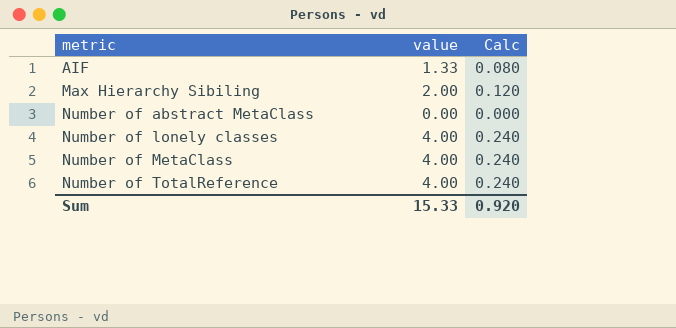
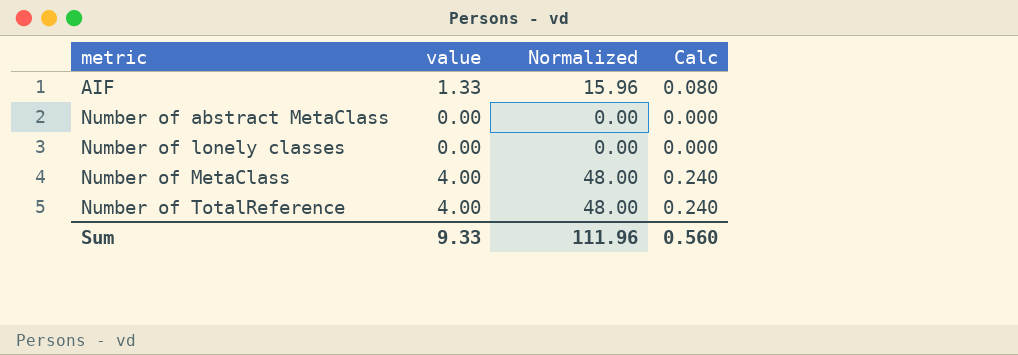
column Normalized | formula: none -> [value] * 12
row Max Hierarchy Sibiling: 2.00 | 0.120 -> none
Number of lonely classes | value: 4.00 -> 0.00
Number of lonely classes | Calc: 0.240 -> 0.000
Sum | value: 15.33 -> 9.33
Sum | Calc: 0.920 -> 0.560

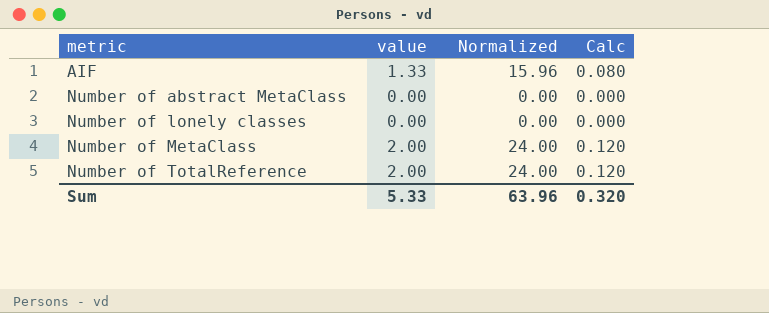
Number of MetaClass | value: 4.00 -> 2.00
Number of MetaClass | Normalized: 48.00 -> 24.00
Number of MetaClass | Calc: 0.240 -> 0.120
Number of TotalReference | value: 4.00 -> 2.00
Number of TotalReference | Normalized: 48.00 -> 24.00
Number of TotalReference | Calc: 0.240 -> 0.120
Sum | value: 9.33 -> 5.33
Sum | Normalized: 111.96 -> 63.96
Sum | Calc: 0.560 -> 0.320

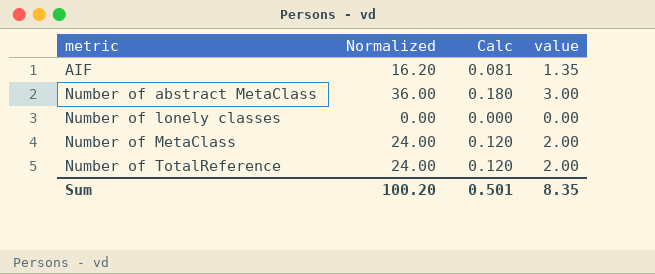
column value | position: 2 -> 4
AIF | Normalized: 15.96 -> 16.20
AIF | Calc: 0.080 -> 0.081
AIF | value: 1.33 -> 1.35
Number of abstract MetaClass | Normalized: 0.00 -> 36.00
Number of abstract MetaClass | Calc: 0.000 -> 0.180
Number of abstract MetaClass | value: 0.00 -> 3.00
Sum | Normalized: 63.96 -> 100.20
Sum | Calc: 0.320 -> 0.501
Sum | value: 5.33 -> 8.35

